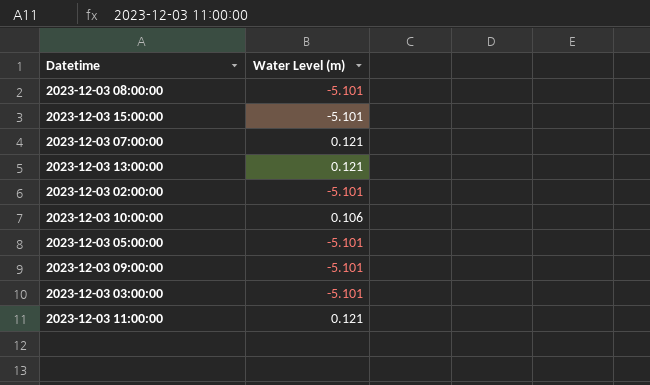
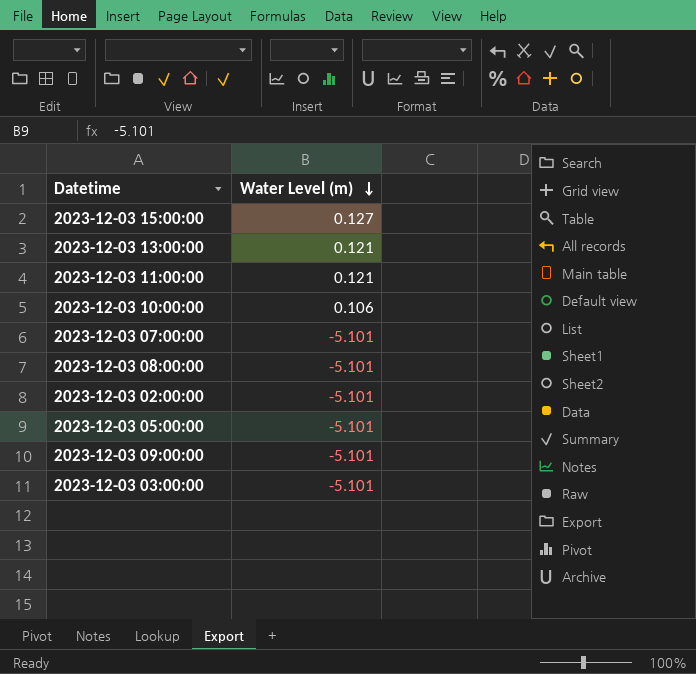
row order: none -> Water Level (m) descending
2023-12-03 15:00:00 | Water Level (m): -5.101 -> 0.127
2023-12-03 07:00:00 | Water Level (m): 0.121 -> -5.101

